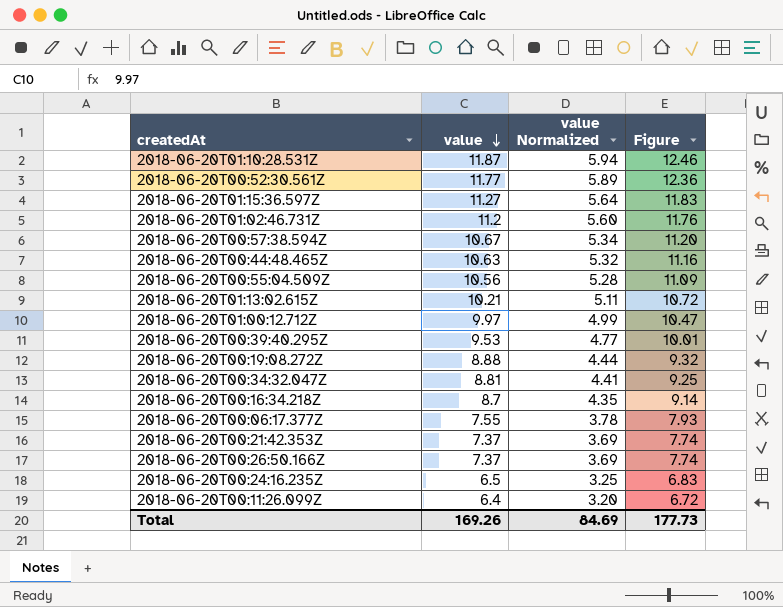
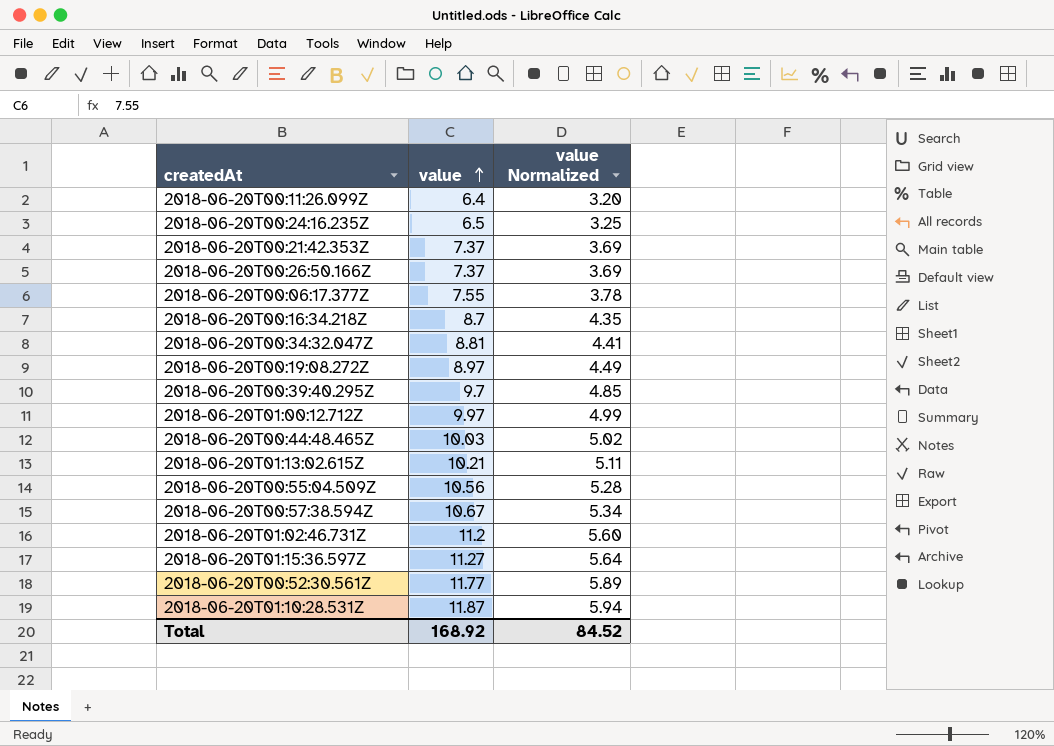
row order: value descending -> value ascending
column Figure | formula: [value] * 1.05 -> none
2018-06-20T00:19:08.272Z | value: 8.88 -> 8.97
2018-06-20T00:19:08.272Z | value Normalized: 4.44 -> 4.49
2018-06-20T00:39:40.295Z | value: 9.53 -> 9.7
2018-06-20T00:39:40.295Z | value Normalized: 4.77 -> 4.85
2018-06-20T00:44:48.465Z | value: 10.63 -> 10.03
2018-06-20T00:44:48.465Z | value Normalized: 5.32 -> 5.02
Total | value: 169.26 -> 168.92
Total | value Normalized: 84.69 -> 84.52

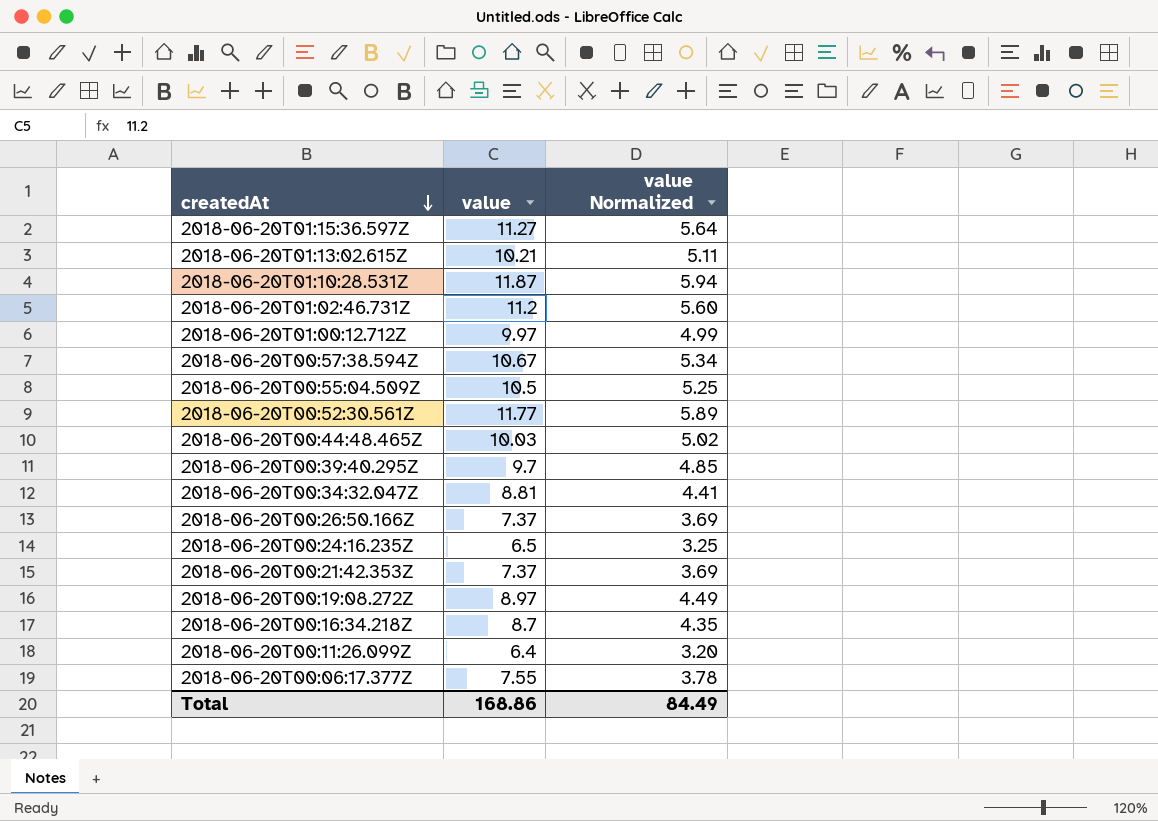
row order: value ascending -> createdAt descending
2018-06-20T00:55:04.509Z | value: 10.56 -> 10.5
2018-06-20T00:55:04.509Z | value Normalized: 5.28 -> 5.25
Total | value: 168.92 -> 168.86
Total | value Normalized: 84.52 -> 84.49

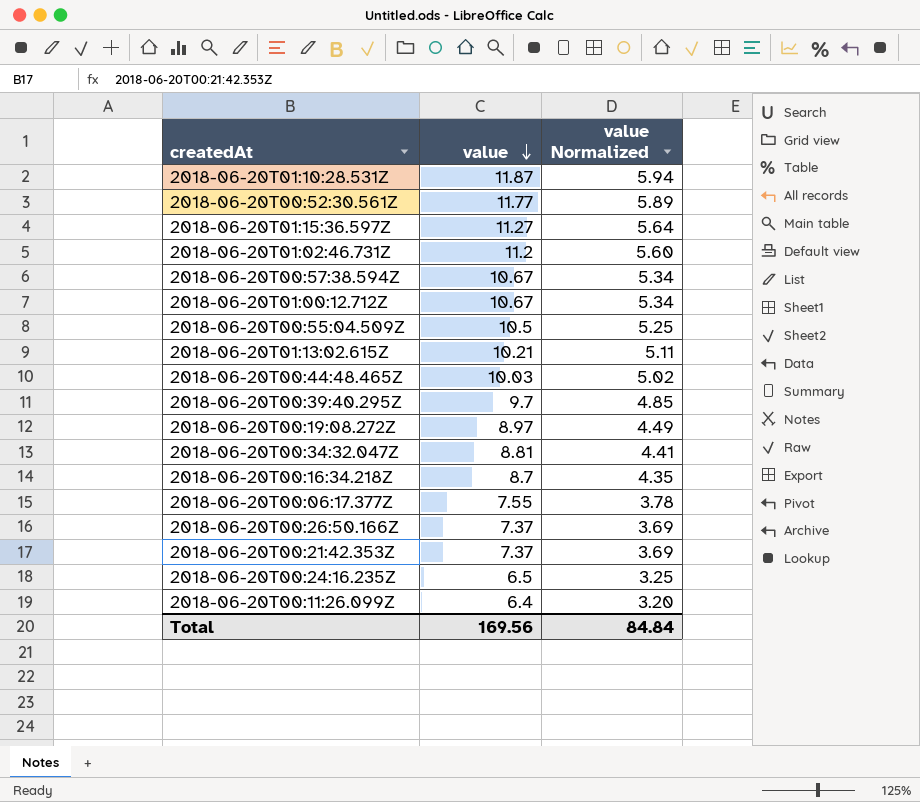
row order: createdAt descending -> value descending
2018-06-20T01:00:12.712Z | value: 9.97 -> 10.67
2018-06-20T01:00:12.712Z | value Normalized: 4.99 -> 5.34
Total | value: 168.86 -> 169.56
Total | value Normalized: 84.49 -> 84.84

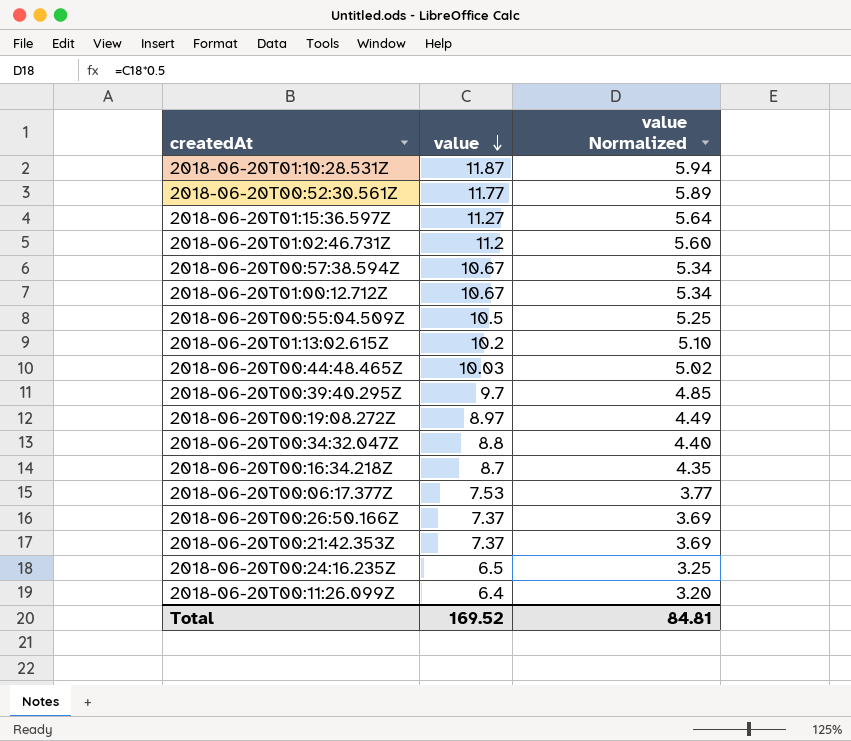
2018-06-20T01:13:02.615Z | value: 10.21 -> 10.2
2018-06-20T01:13:02.615Z | value Normalized: 5.11 -> 5.10
2018-06-20T00:34:32.047Z | value: 8.81 -> 8.8
2018-06-20T00:34:32.047Z | value Normalized: 4.41 -> 4.40
2018-06-20T00:06:17.377Z | value: 7.55 -> 7.53
2018-06-20T00:06:17.377Z | value Normalized: 3.78 -> 3.77
Total | value: 169.56 -> 169.52
Total | value Normalized: 84.84 -> 84.81

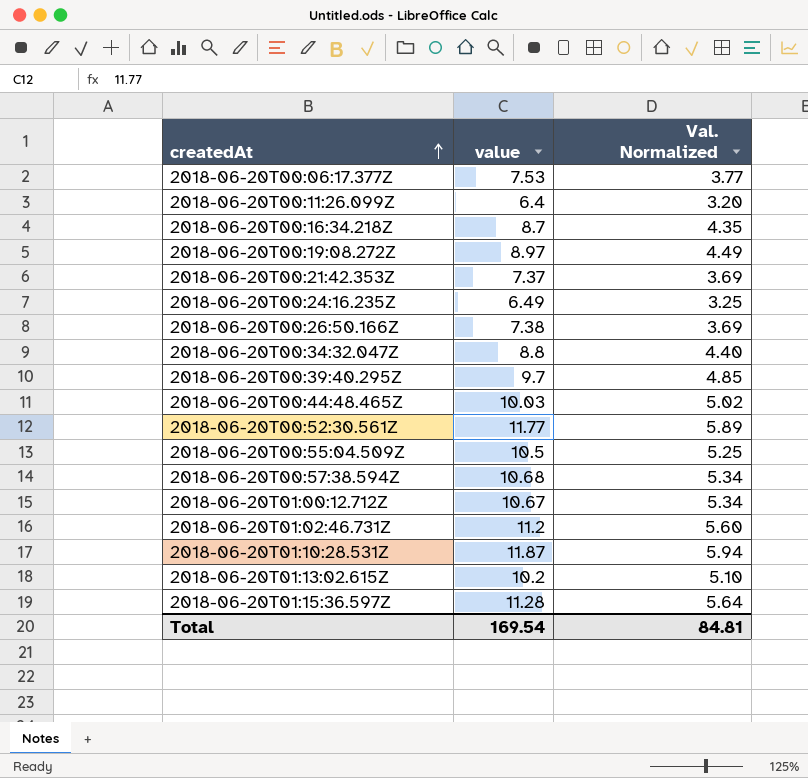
row order: value descending -> createdAt ascending
column name: value Normalized -> Val. Normalized
2018-06-20T00:24:16.235Z | value: 6.5 -> 6.49
2018-06-20T00:26:50.166Z | value: 7.37 -> 7.38
2018-06-20T00:57:38.594Z | value: 10.67 -> 10.68
2018-06-20T01:15:36.597Z | value: 11.27 -> 11.28
Total | value: 169.52 -> 169.54

